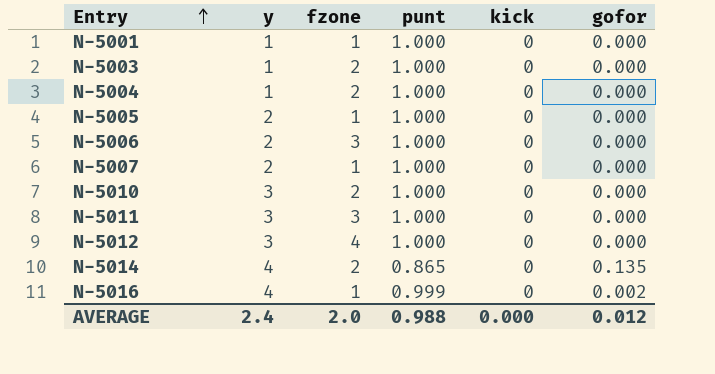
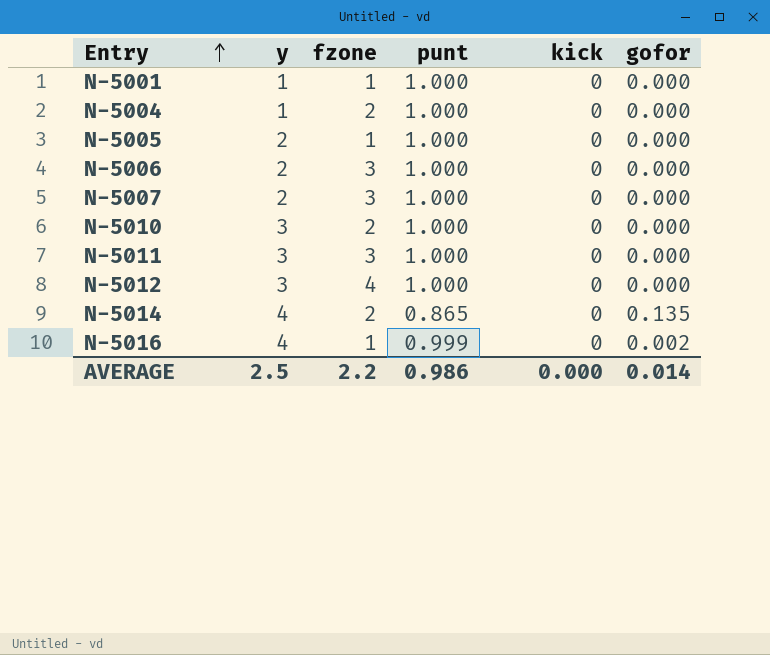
row N-5003: 1 | 2 | 1.000 | 0 | 0.000 -> none
N-5007 | fzone: 1 -> 3
AVERAGE | y: 2.4 -> 2.5
AVERAGE | fzone: 2.0 -> 2.2
AVERAGE | punt: 0.988 -> 0.986
AVERAGE | gofor: 0.012 -> 0.014

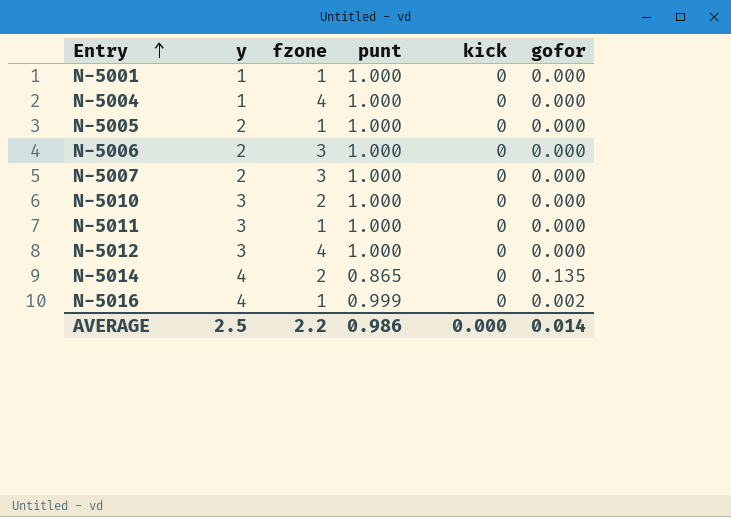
N-5004 | fzone: 2 -> 4
N-5011 | fzone: 3 -> 1

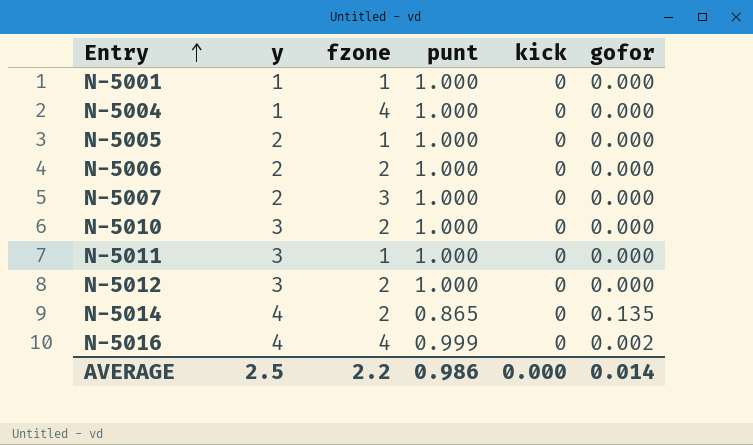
N-5006 | fzone: 3 -> 2
N-5012 | fzone: 4 -> 2
N-5016 | fzone: 1 -> 4

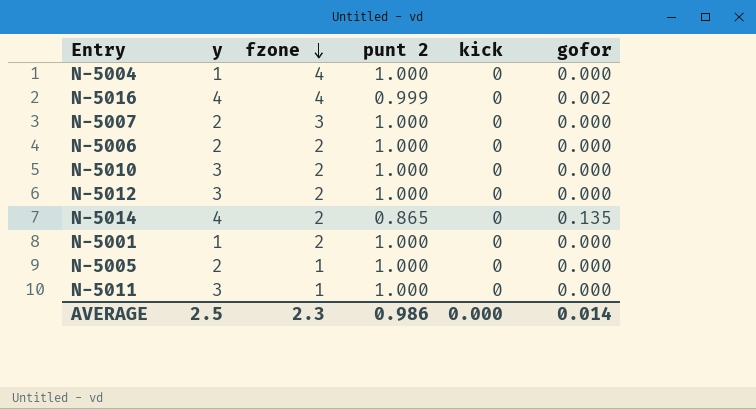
row order: Entry ascending -> fzone descending
column name: punt -> punt 2
N-5001 | fzone: 1 -> 2
AVERAGE | fzone: 2.2 -> 2.3

